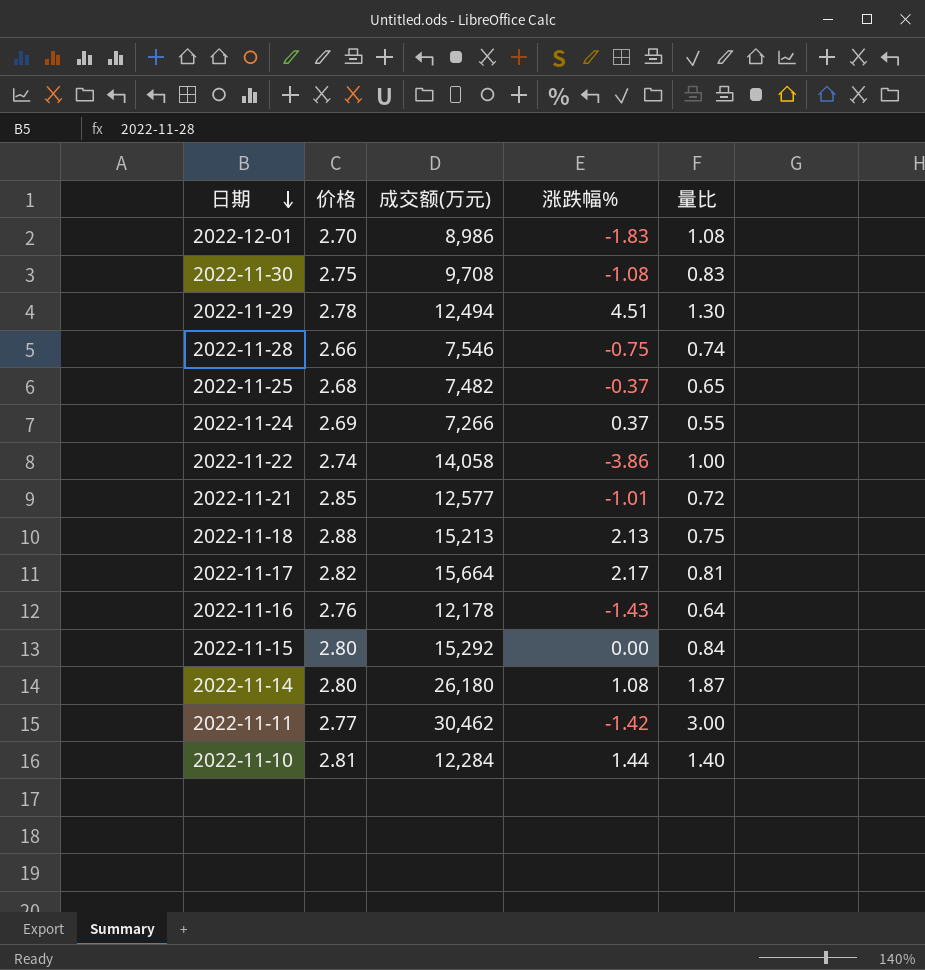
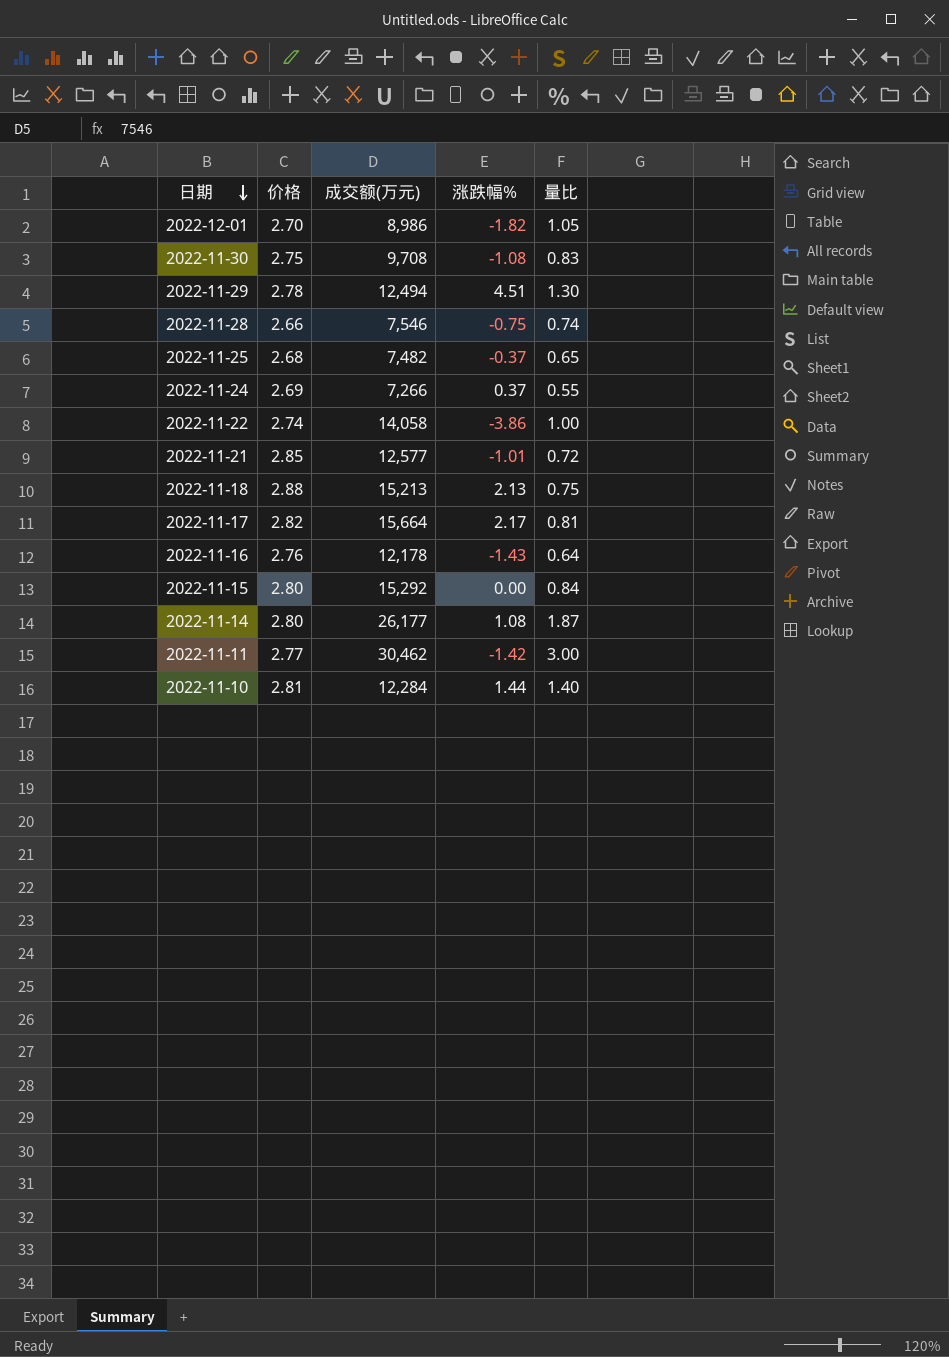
2022-12-01 | 涨跌幅%: -1.83 -> -1.82
2022-12-01 | 量比: 1.08 -> 1.05
2022-11-14 | 成交额(万元): 26,180 -> 26,177

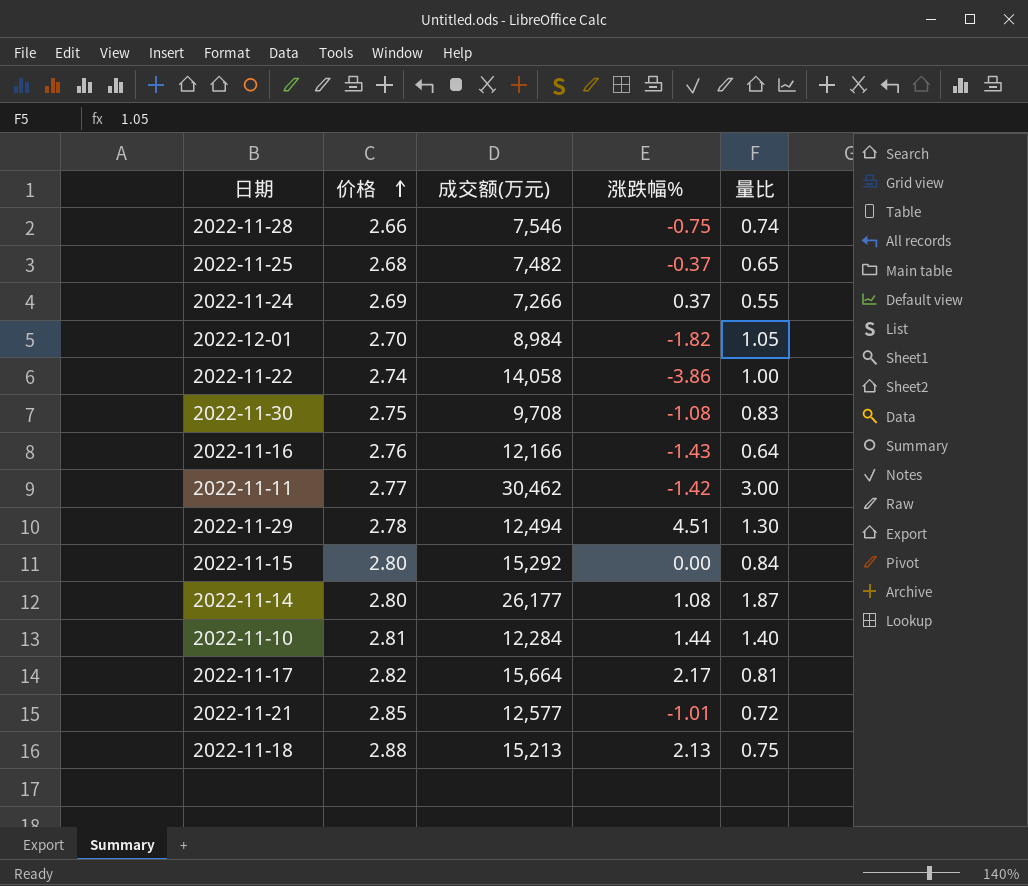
row order: 日期 descending -> 价格 ascending
2022-12-01 | 成交额(万元): 8,986 -> 8,984
2022-11-16 | 成交额(万元): 12,178 -> 12,166

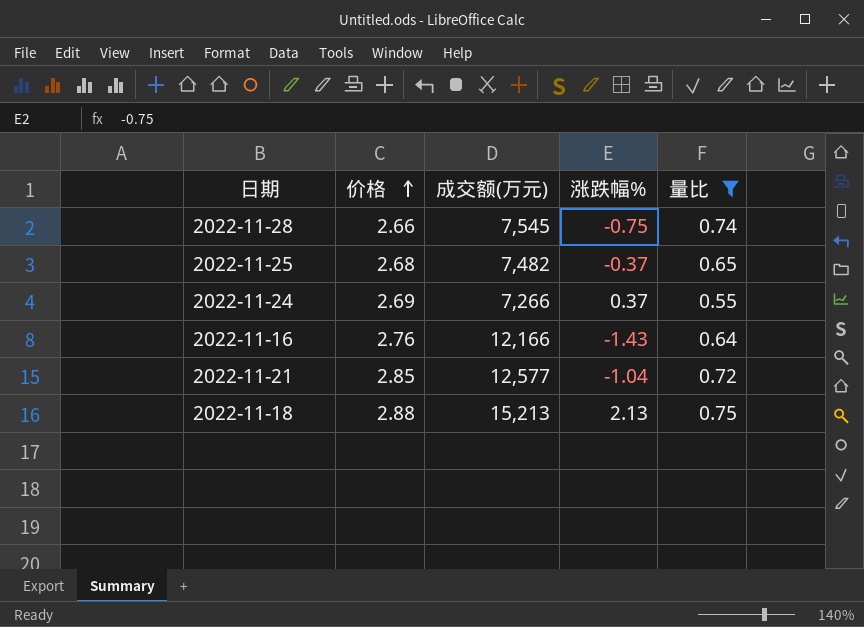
filter: none -> 量比 <= 0.75
2022-11-28 | 成交额(万元): 7,546 -> 7,545
2022-11-21 | 涨跌幅%: -1.01 -> -1.04

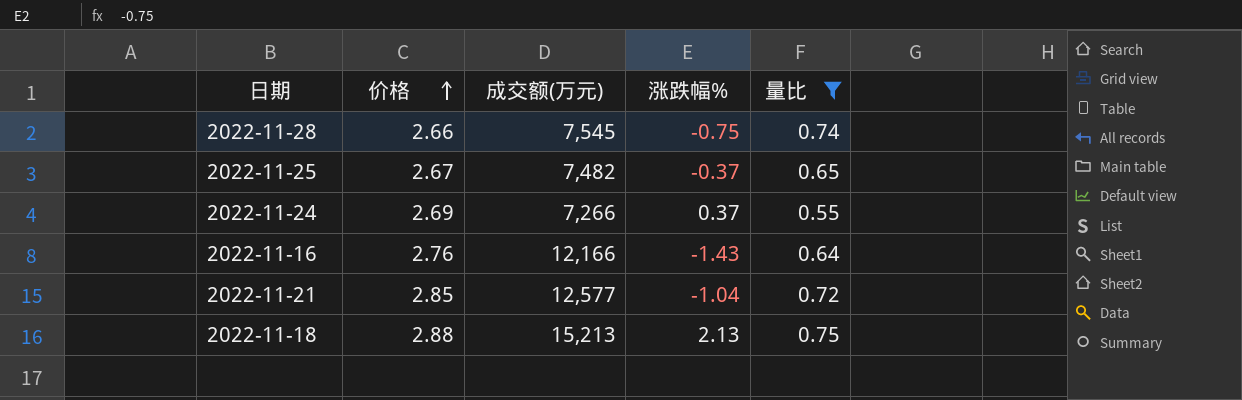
2022-11-25 | 价格: 2.68 -> 2.67

